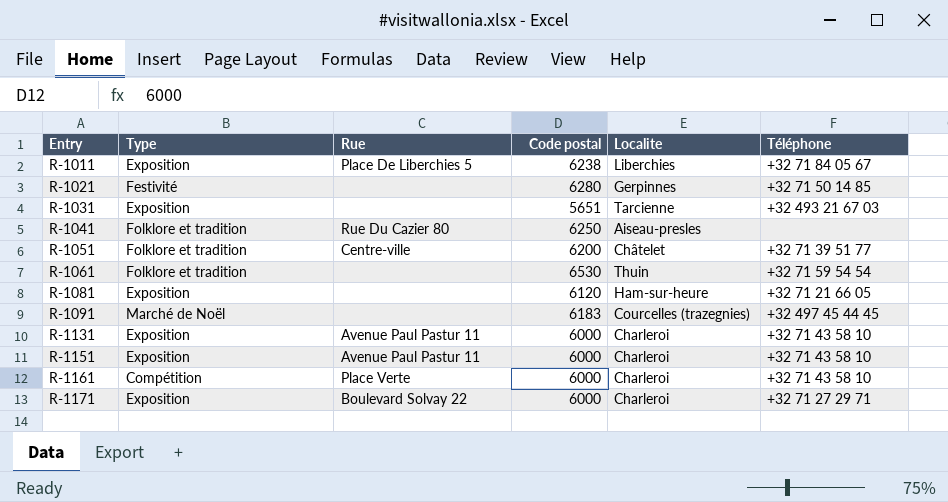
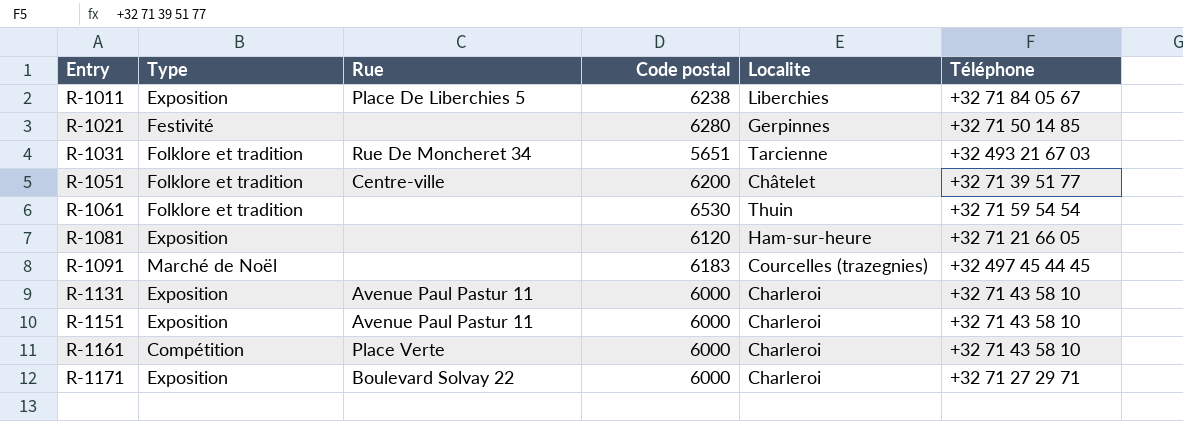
row R-1041: Folklore et tradition | Rue Du Cazier 80 | 6250 | Aiseau-presles | none -> none
R-1031 | Type: Exposition -> Folklore et tradition
R-1031 | Rue: none -> Rue De Moncheret 34

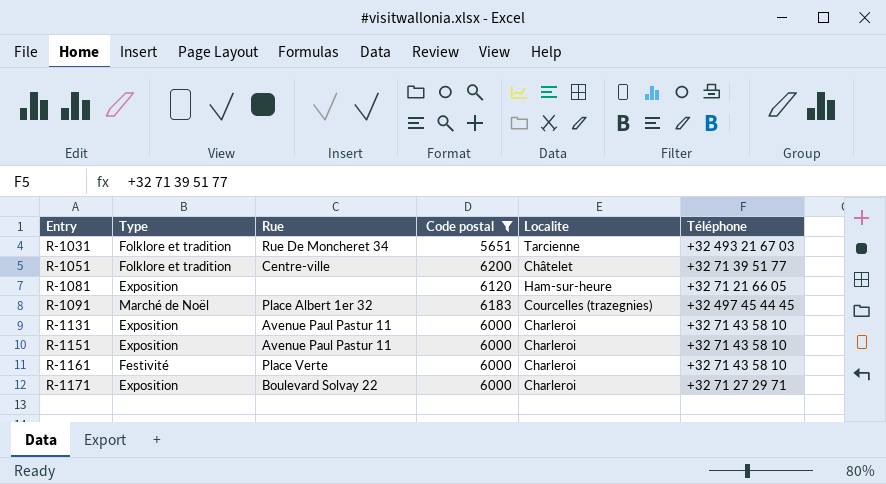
filter: none -> Code postal <= 6200
R-1091 | Rue: none -> Place Albert 1er 32
R-1161 | Type: Compétition -> Festivité

